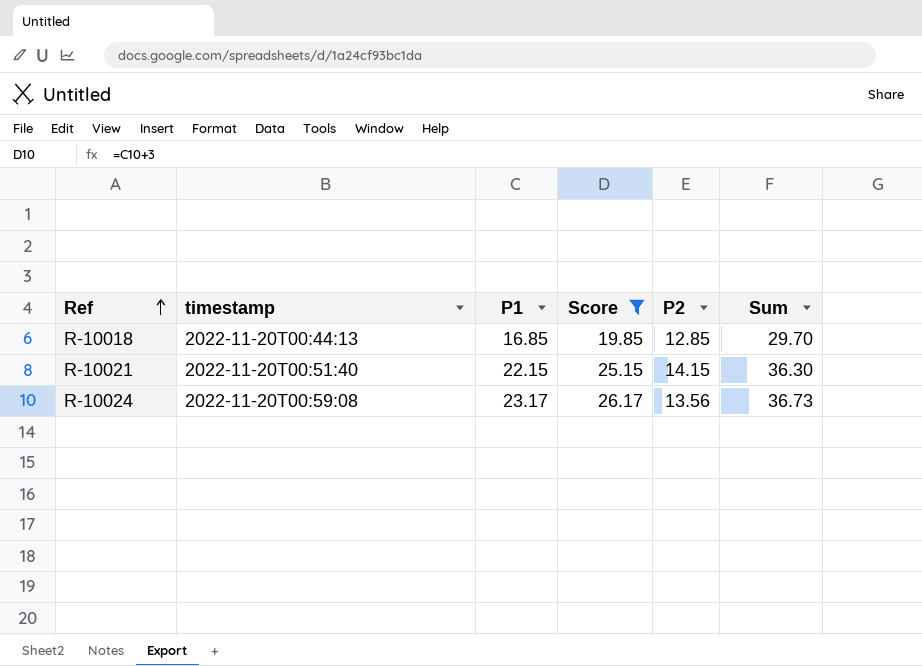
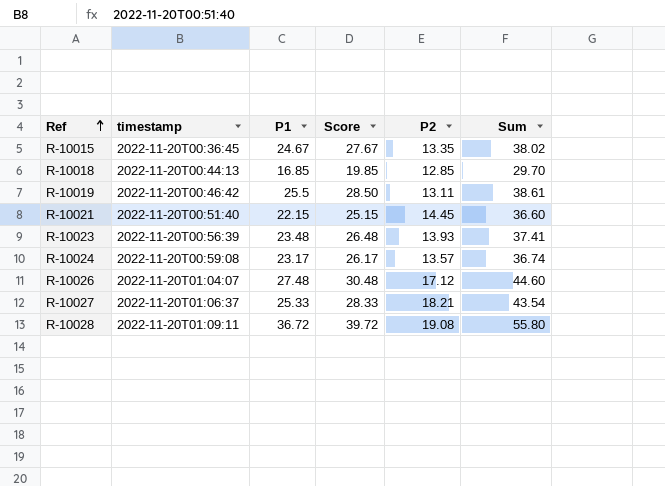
filter: Score <= 26.17 -> none
R-10021 | P2: 14.15 -> 14.45
R-10021 | Sum: 36.30 -> 36.60
R-10024 | P2: 13.56 -> 13.57
R-10024 | Sum: 36.73 -> 36.74

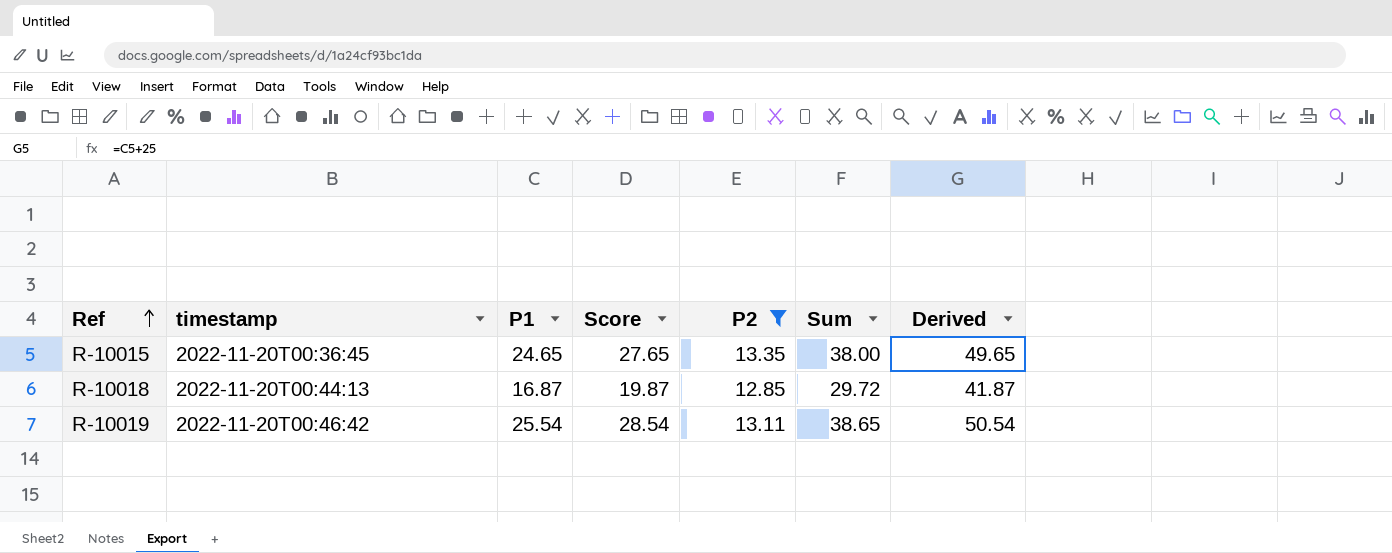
filter: none -> P2 <= 13.35
column Derived | formula: none -> [P1] + 25
R-10015 | P1: 24.67 -> 24.65
R-10015 | Score: 27.67 -> 27.65
R-10015 | Sum: 38.02 -> 38.00
R-10018 | P1: 16.85 -> 16.87
R-10018 | Score: 19.85 -> 19.87
R-10018 | Sum: 29.70 -> 29.72
R-10019 | P1: 25.5 -> 25.54
R-10019 | Score: 28.50 -> 28.54
R-10019 | Sum: 38.61 -> 38.65

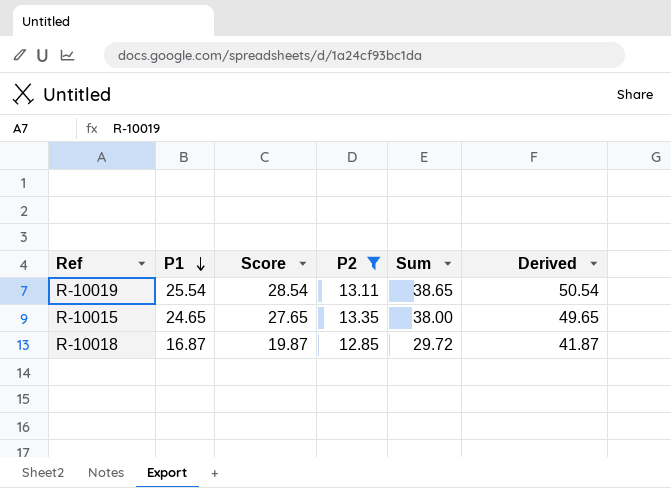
row order: Ref ascending -> P1 descending
column timestamp | position: 2 -> none

